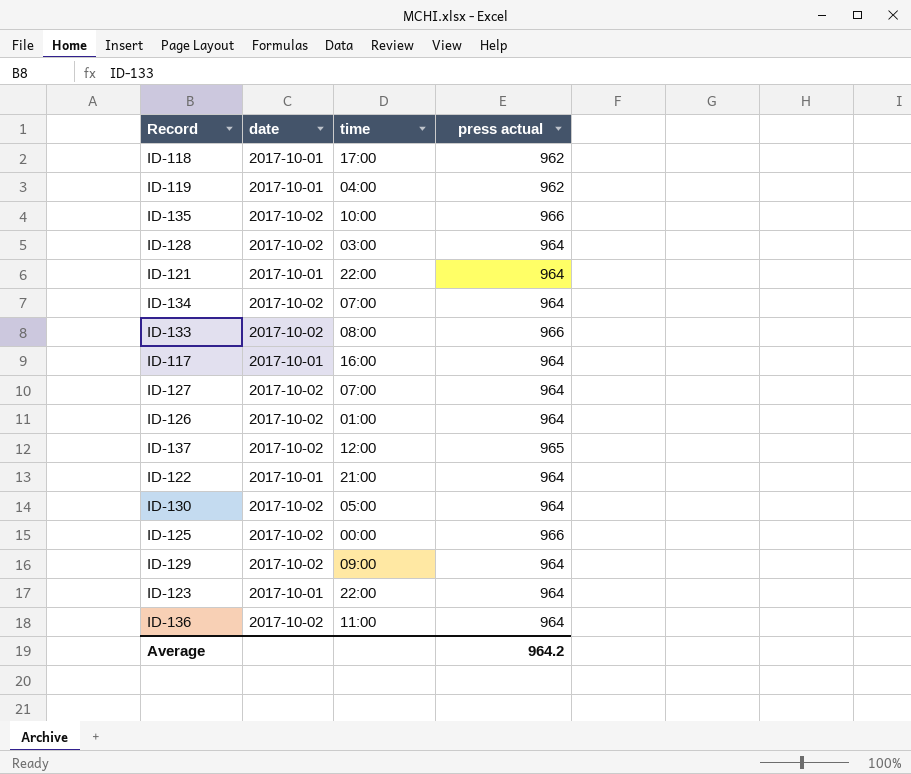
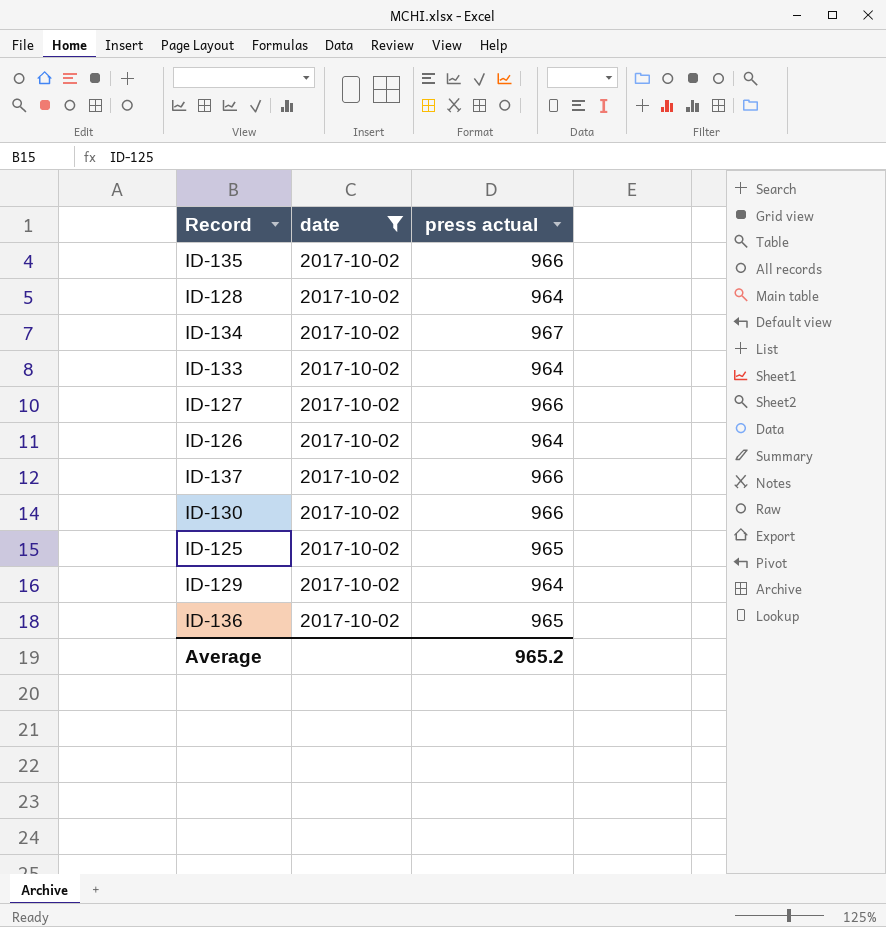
filter: none -> date = 2017-10-02
column time | position: 3 -> none
ID-134 | press actual: 964 -> 967
ID-133 | press actual: 966 -> 964
ID-127 | press actual: 964 -> 966
ID-137 | press actual: 965 -> 966
ID-130 | press actual: 964 -> 966
ID-125 | press actual: 966 -> 965
ID-136 | press actual: 964 -> 965
Average | press actual: 964.2 -> 965.2

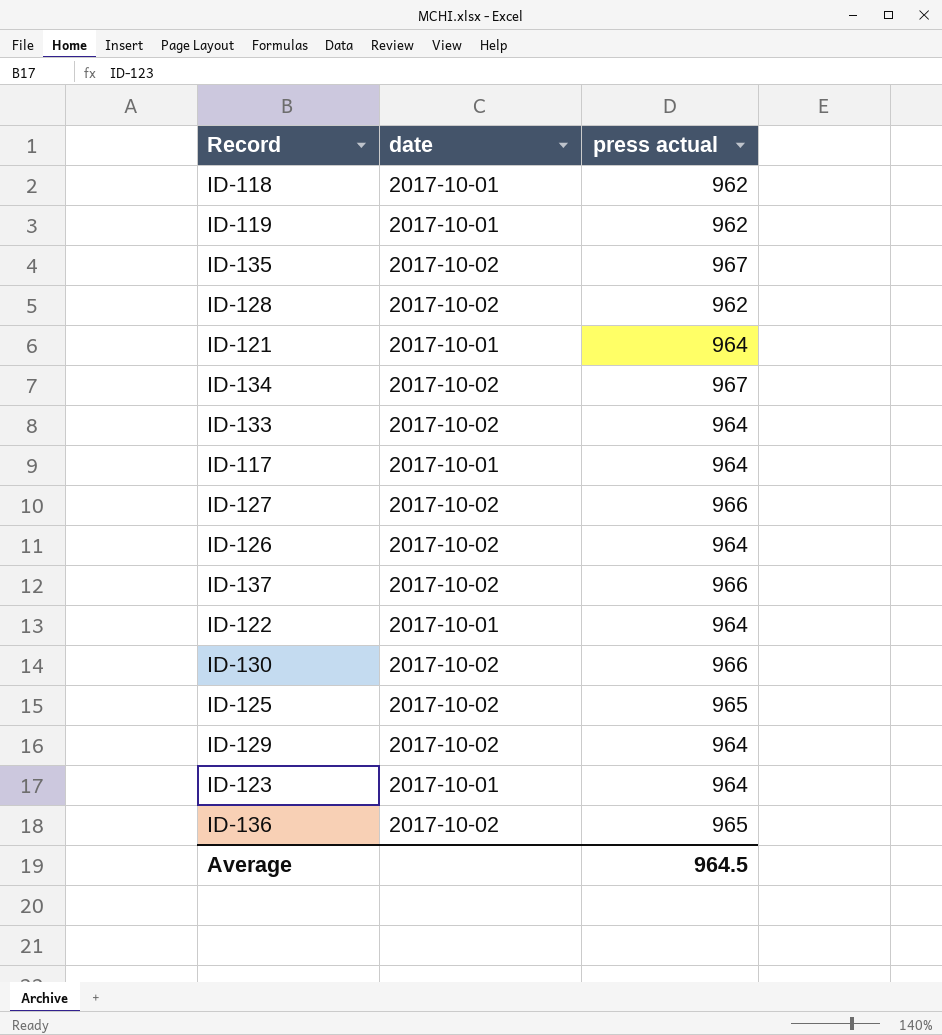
filter: date = 2017-10-02 -> none
ID-135 | press actual: 966 -> 967
ID-128 | press actual: 964 -> 962
Average | press actual: 965.2 -> 964.5

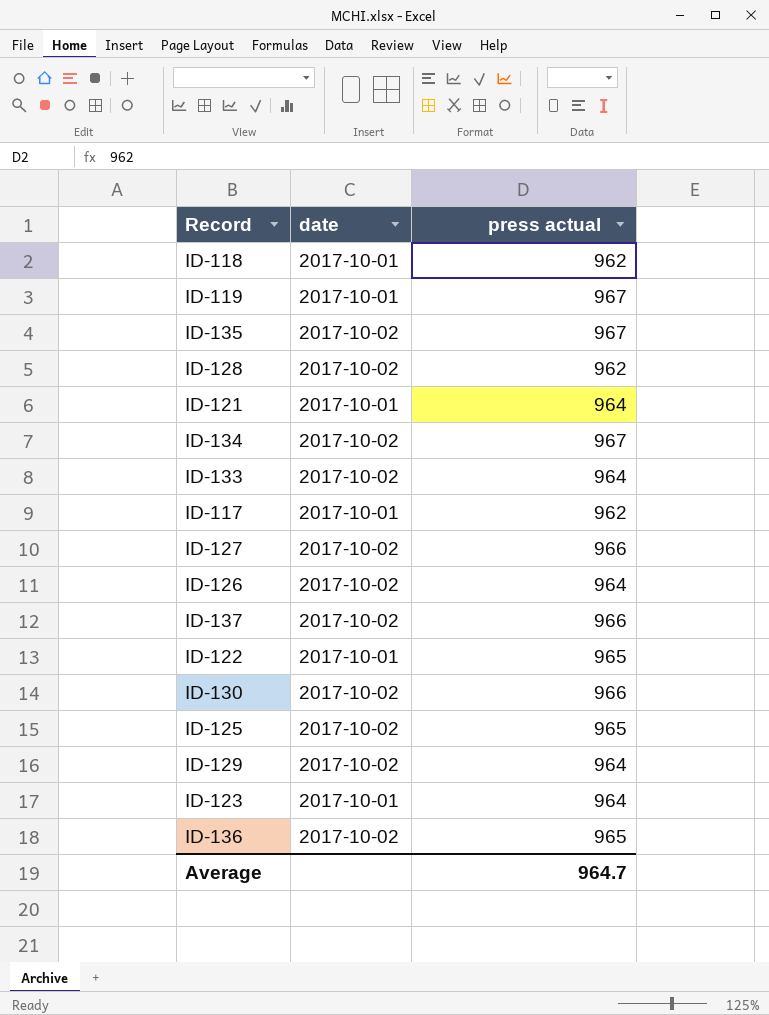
ID-119 | press actual: 962 -> 967
ID-117 | press actual: 964 -> 962
ID-122 | press actual: 964 -> 965
Average | press actual: 964.5 -> 964.7

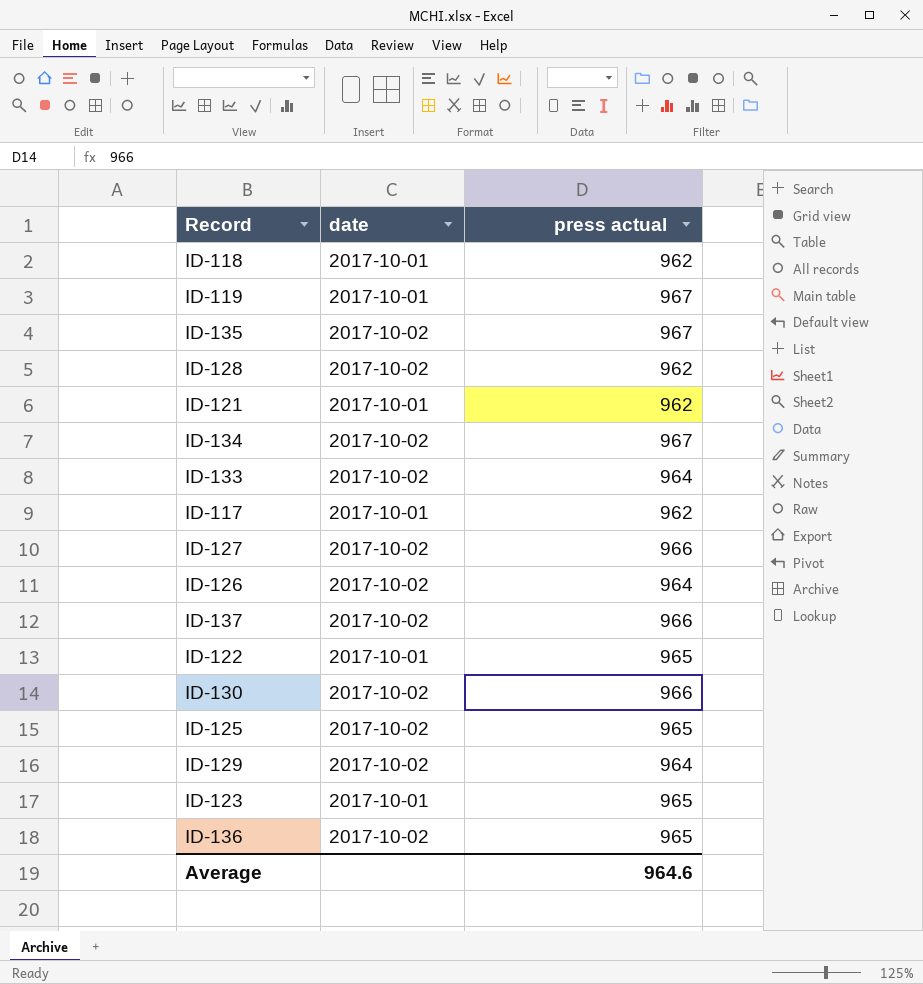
ID-121 | press actual: 964 -> 962
ID-123 | press actual: 964 -> 965
Average | press actual: 964.7 -> 964.6

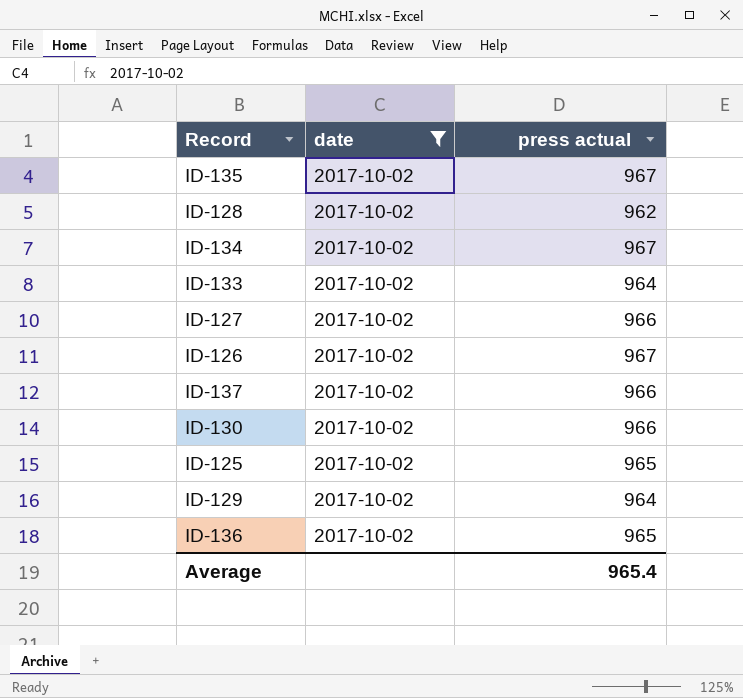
filter: none -> date = 2017-10-02
ID-126 | press actual: 964 -> 967
Average | press actual: 964.6 -> 965.4

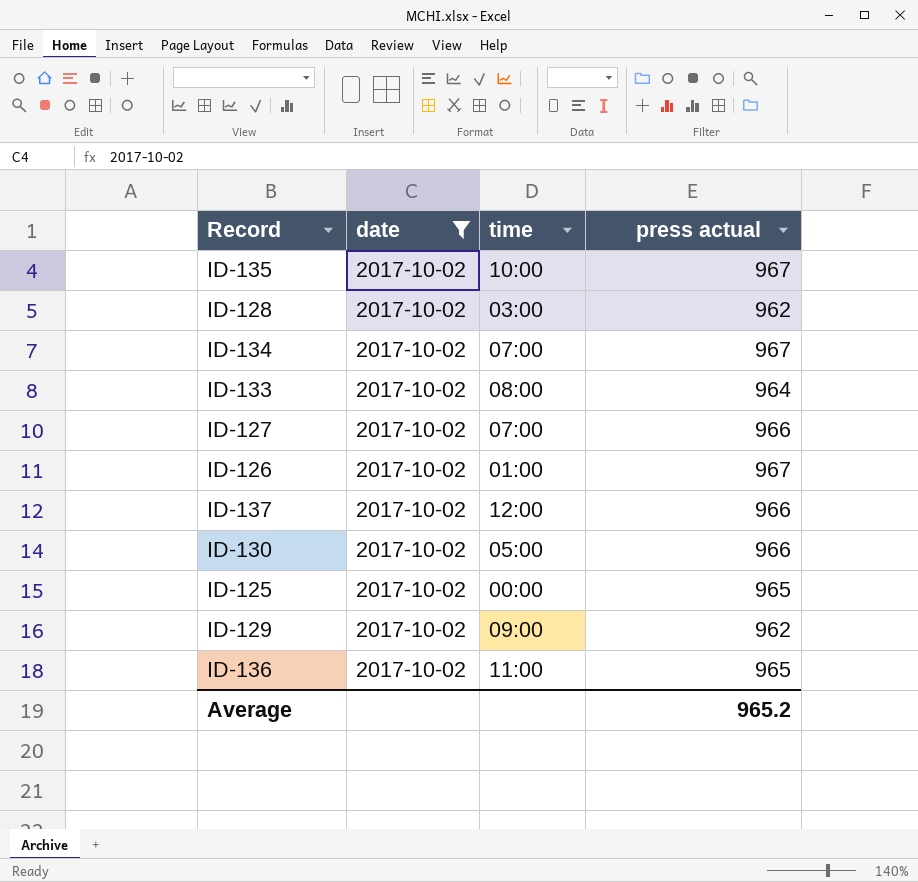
column time | position: none -> 3
ID-129 | press actual: 964 -> 962
Average | press actual: 965.4 -> 965.2

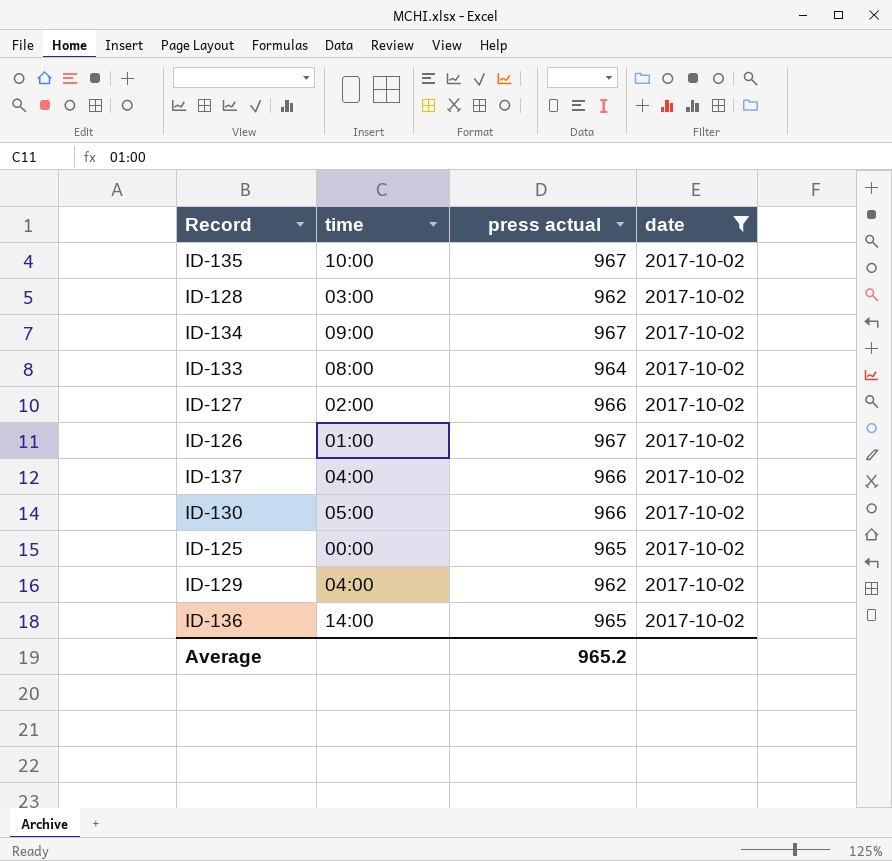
column date | position: 2 -> 4
ID-134 | time: 07:00 -> 09:00
ID-127 | time: 07:00 -> 02:00
ID-137 | time: 12:00 -> 04:00
ID-129 | time: 09:00 -> 04:00
ID-136 | time: 11:00 -> 14:00

